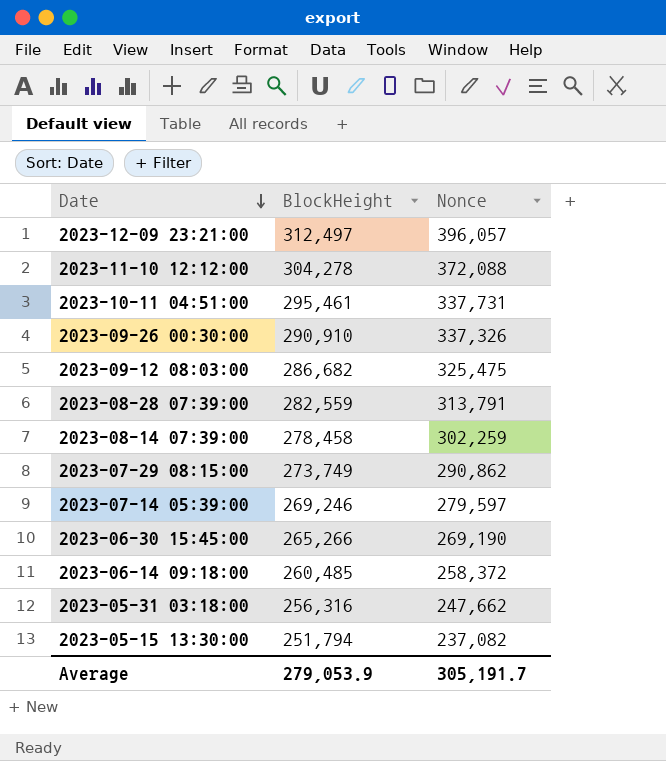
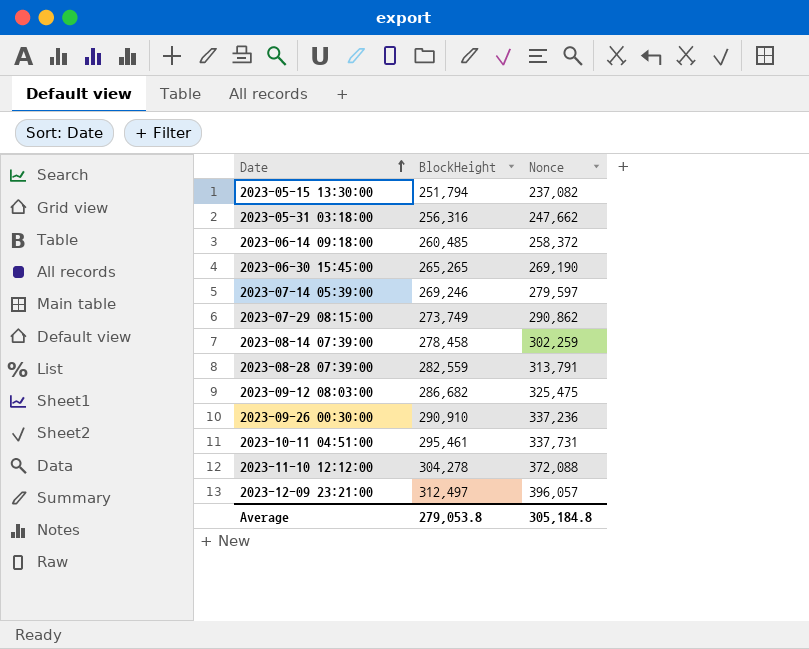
row order: Date descending -> Date ascending
2023-06-30 15:45:00 | BlockHeight: 265,266 -> 265,265
2023-09-26 00:30:00 | Nonce: 337,326 -> 337,236
Average | BlockHeight: 279,053.9 -> 279,053.8
Average | Nonce: 305,191.7 -> 305,184.8

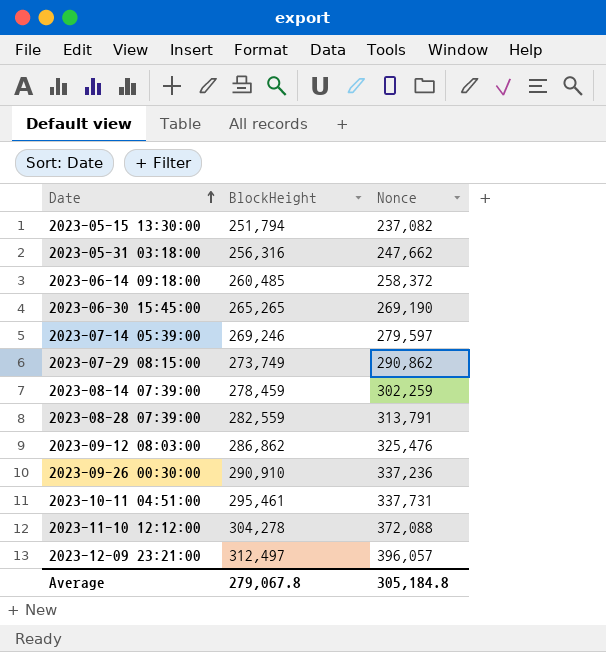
2023-08-14 07:39:00 | BlockHeight: 278,458 -> 278,459
2023-09-12 08:03:00 | BlockHeight: 286,682 -> 286,862
2023-09-12 08:03:00 | Nonce: 325,475 -> 325,476
Average | BlockHeight: 279,053.8 -> 279,067.8

